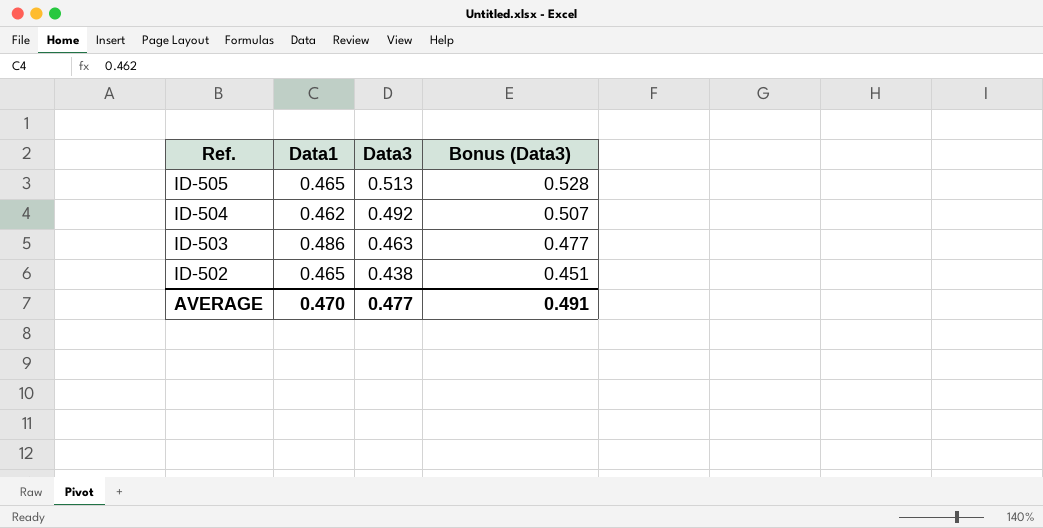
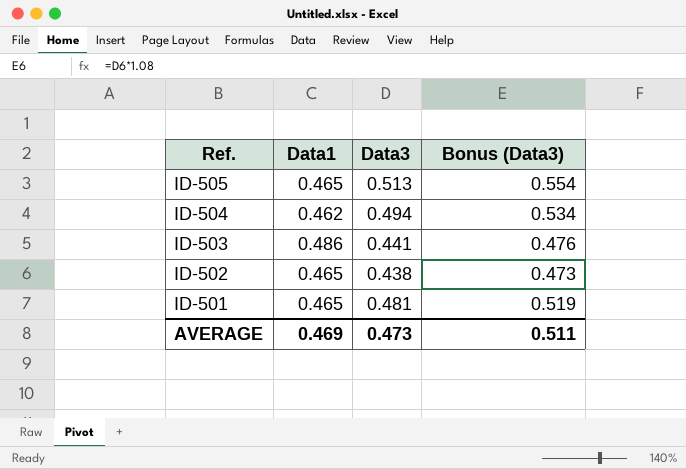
column Bonus (Data3) | formula: [Data3] * 1.03 -> [Data3] * 1.08
ID-504 | Data3: 0.492 -> 0.494
ID-503 | Data3: 0.463 -> 0.441
row ID-501: none -> 0.465 | 0.481 | 0.519
AVERAGE | Data1: 0.470 -> 0.469
AVERAGE | Data3: 0.477 -> 0.473
AVERAGE | Bonus (Data3): 0.491 -> 0.511

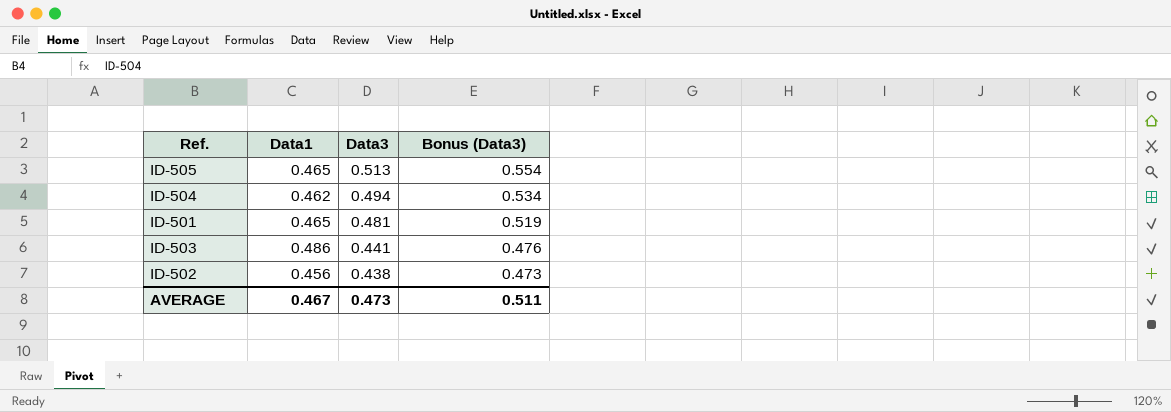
row order: Ref. descending -> Data3 descending
ID-502 | Data1: 0.465 -> 0.456
AVERAGE | Data1: 0.469 -> 0.467

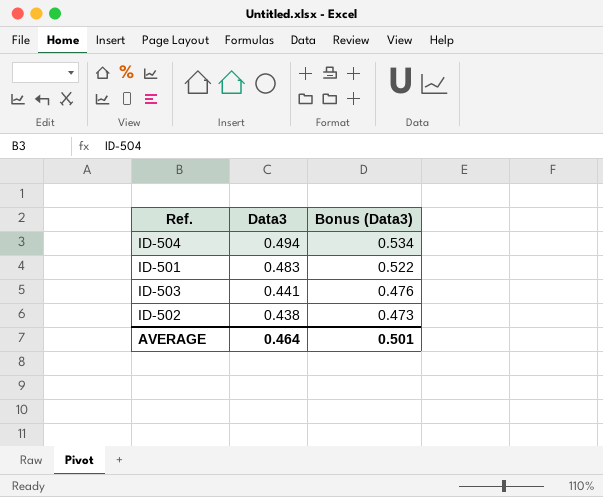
column Data1 | position: 2 -> none
row ID-505: 0.465 | 0.513 | 0.554 -> none
ID-501 | Data3: 0.481 -> 0.483
ID-501 | Bonus (Data3): 0.519 -> 0.522
AVERAGE | Data3: 0.473 -> 0.464
AVERAGE | Bonus (Data3): 0.511 -> 0.501

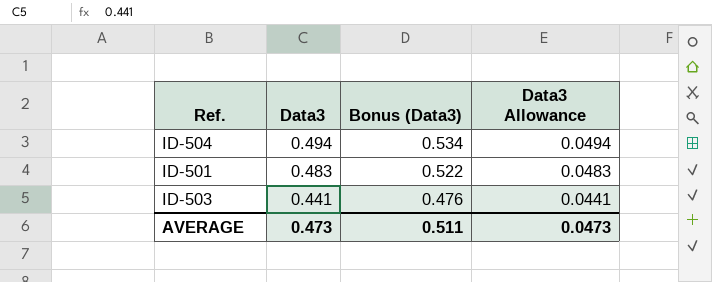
column Data3 Allowance | formula: none -> [Data3] * 0.1
row ID-502: 0.438 | 0.473 -> none
AVERAGE | Data3: 0.464 -> 0.473
AVERAGE | Bonus (Data3): 0.501 -> 0.511

